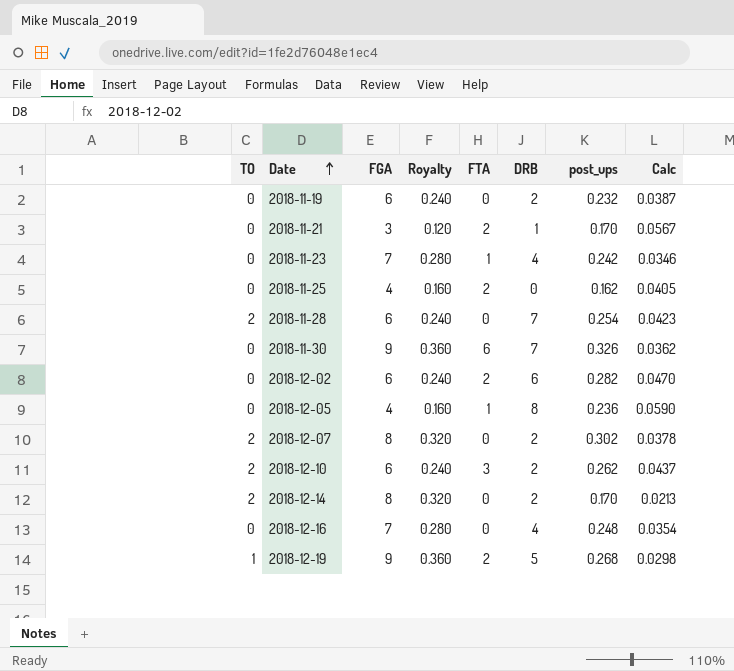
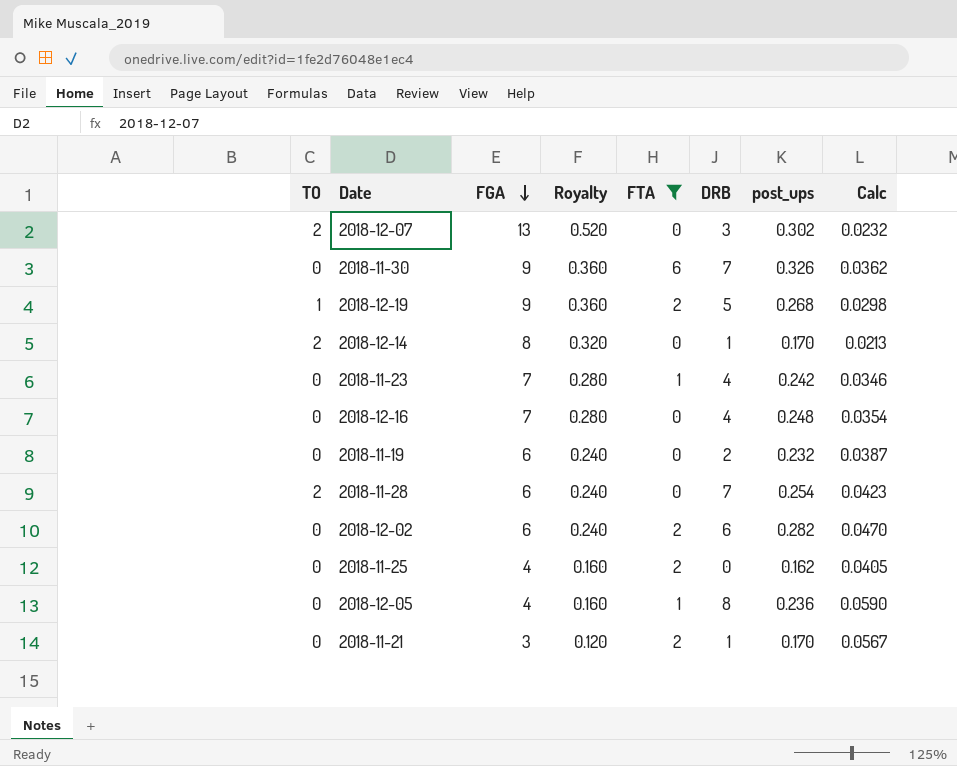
filter: none -> FTA != 3
row order: Date ascending -> FGA descending
2018-12-07 | FGA: 8 -> 13
2018-12-07 | Royalty: 0.320 -> 0.520
2018-12-07 | DRB: 2 -> 3
2018-12-07 | Calc: 0.0378 -> 0.0232
2018-12-14 | DRB: 2 -> 1

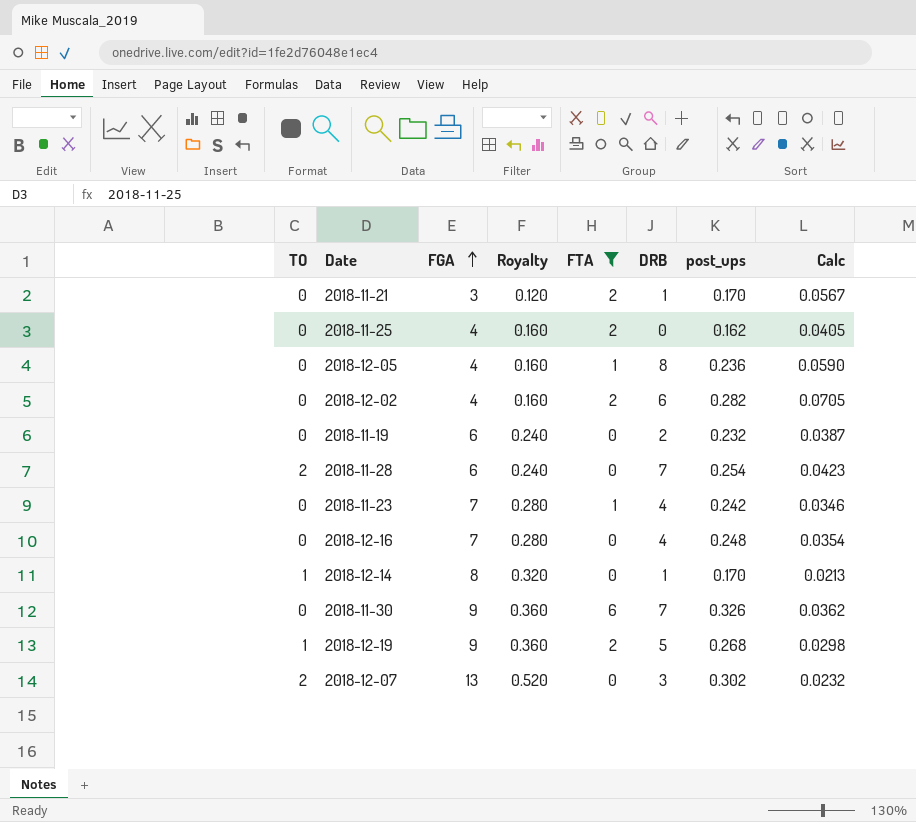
row order: FGA descending -> FGA ascending
2018-12-02 | FGA: 6 -> 4
2018-12-02 | Royalty: 0.240 -> 0.160
2018-12-02 | Calc: 0.0470 -> 0.0705
2018-12-14 | TO: 2 -> 1

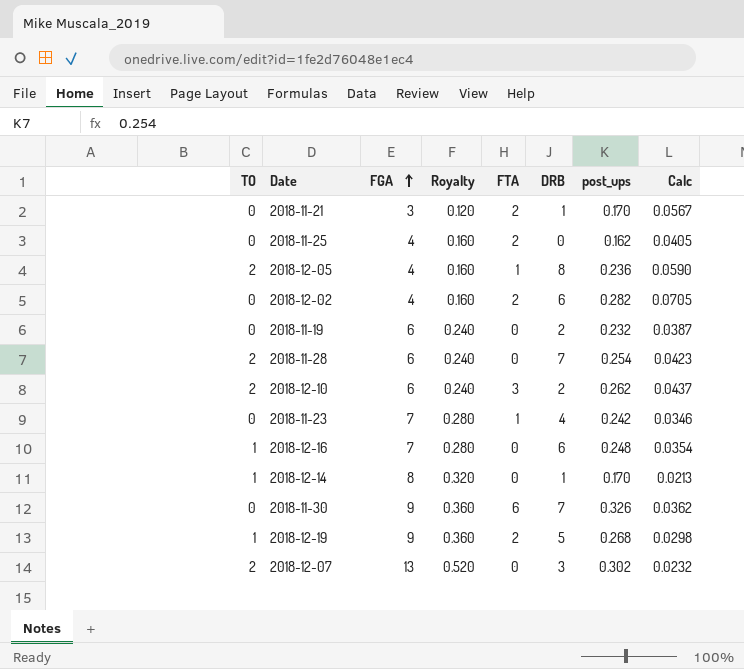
filter: FTA != 3 -> none
2018-12-05 | TO: 0 -> 2
2018-12-16 | TO: 0 -> 1
2018-12-16 | DRB: 4 -> 6

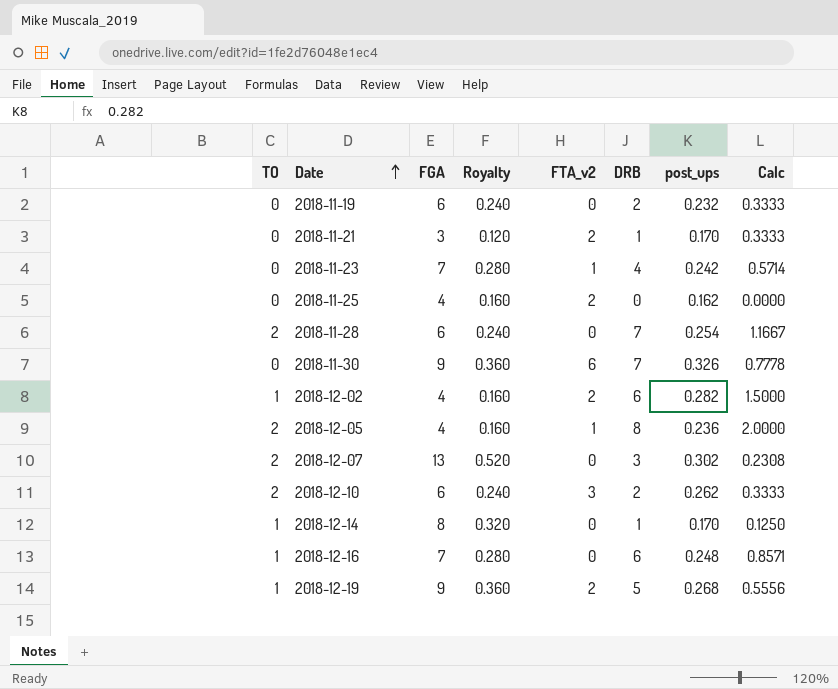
row order: FGA ascending -> Date ascending
column name: FTA -> FTA_v2
column Calc | formula: [post_ups] / [FGA] -> [DRB] / [FGA]
2018-12-02 | TO: 0 -> 1

